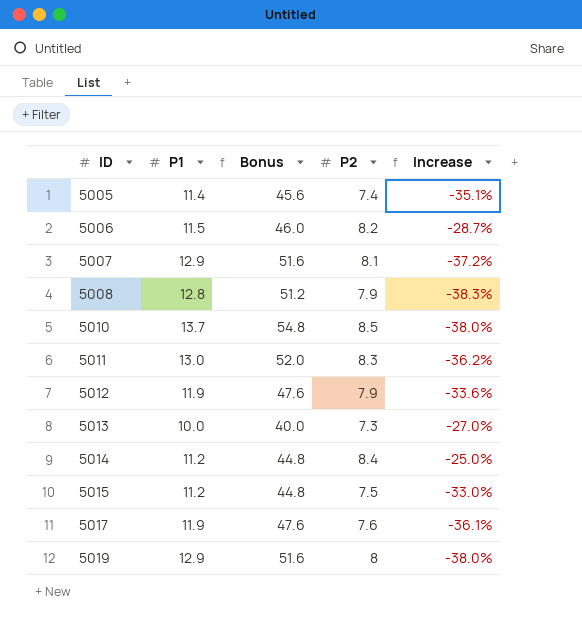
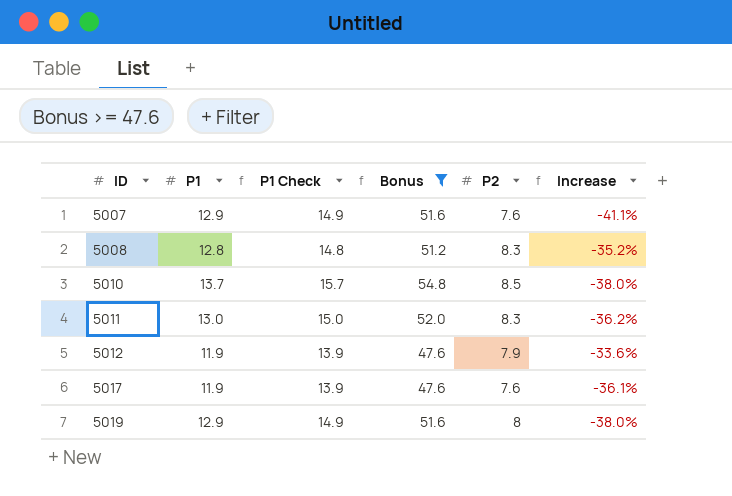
filter: none -> Bonus >= 47.6
column P1 Check | formula: none -> [P1] + 2
5007 | P2: 8.1 -> 7.6
5007 | Increase: -37.2% -> -41.1%
5008 | P2: 7.9 -> 8.3
5008 | Increase: -38.3% -> -35.2%

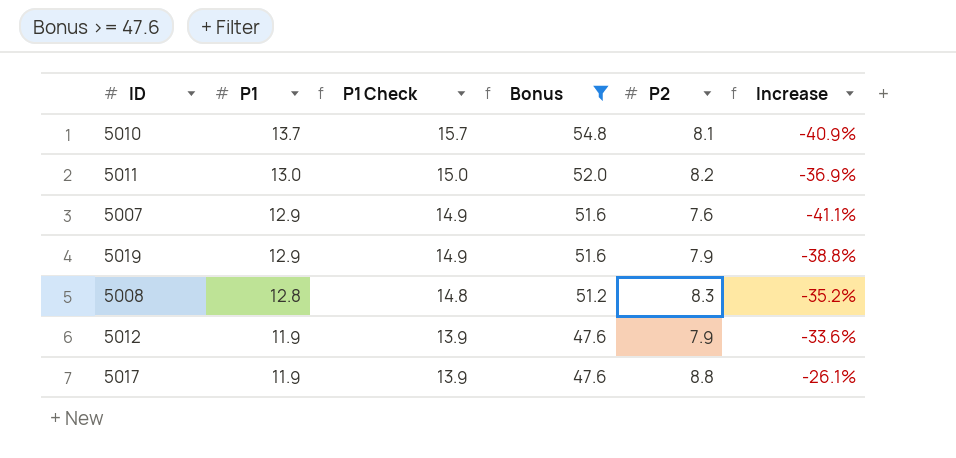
row order: ID ascending -> P1 descending
5010 | P2: 8.5 -> 8.1
5010 | Increase: -38.0% -> -40.9%
5011 | P2: 8.3 -> 8.2
5011 | Increase: -36.2% -> -36.9%
5019 | P2: 8 -> 7.9
5019 | Increase: -38.0% -> -38.8%
5017 | P2: 7.6 -> 8.8
5017 | Increase: -36.1% -> -26.1%

